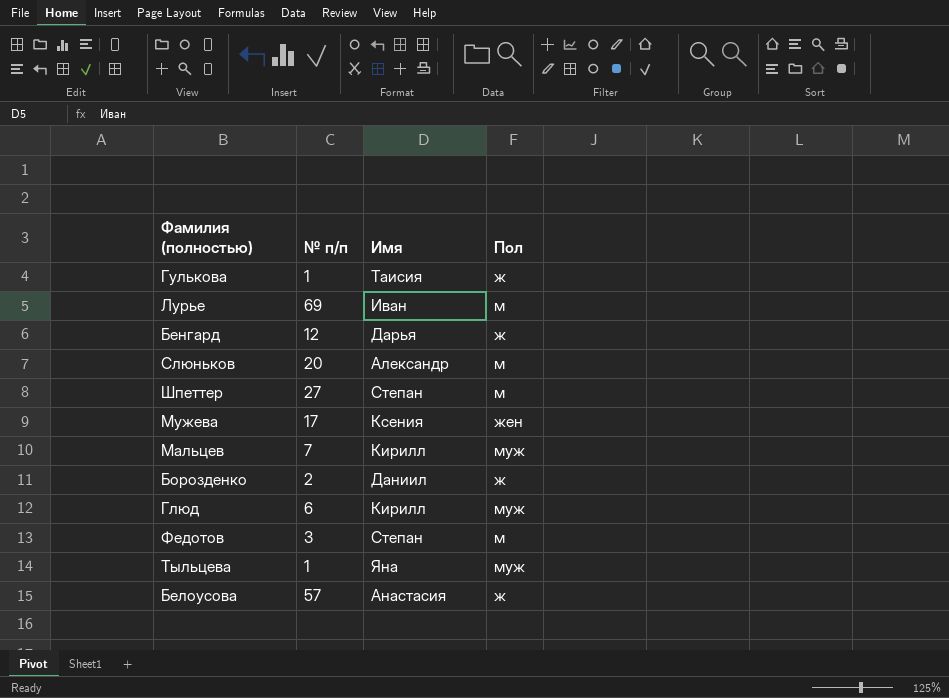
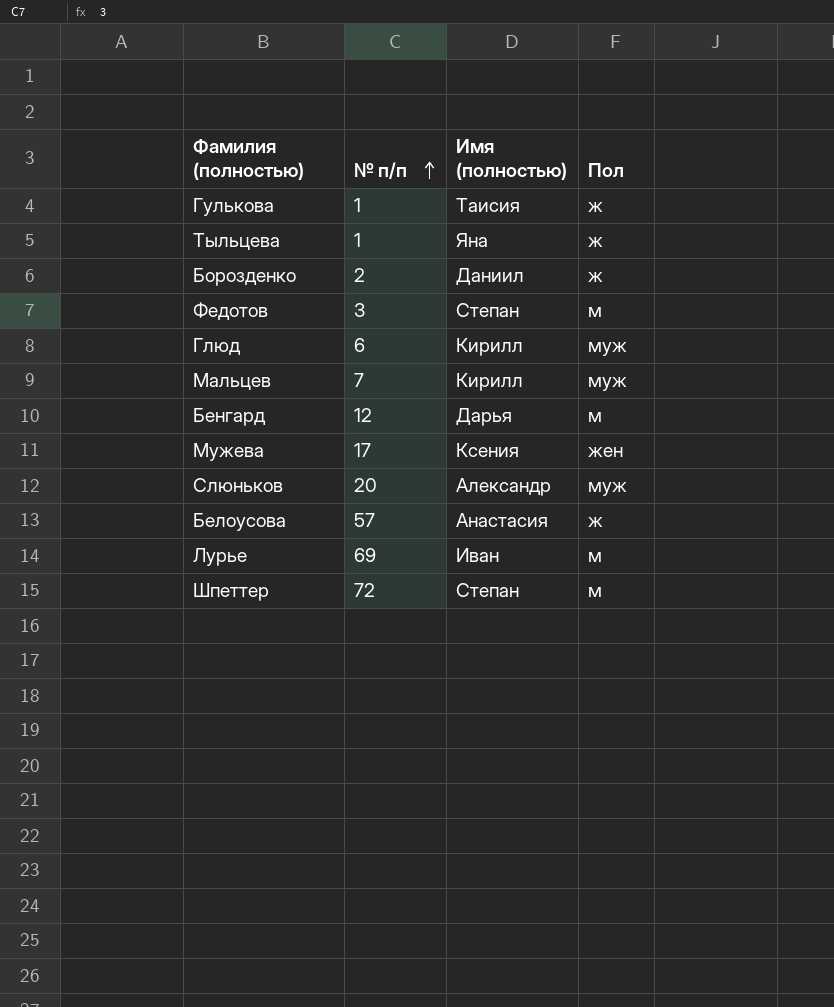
row order: none -> № п/п ascending
column name: Имя -> Имя (полностью)
Тыльцева | Пол: муж -> ж
Бенгард | Пол: ж -> м
Слюньков | Пол: м -> муж
Шпеттер | № п/п: 27 -> 72

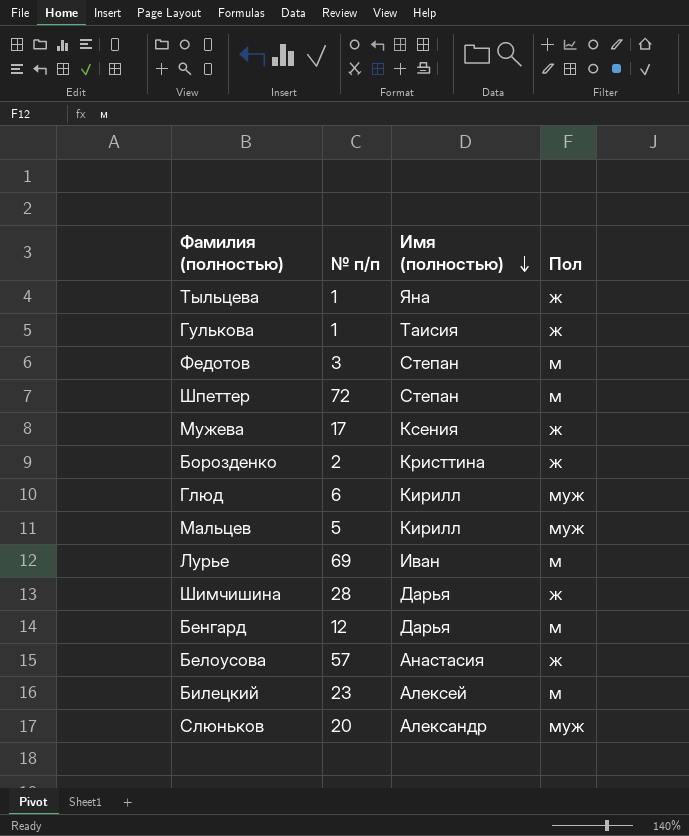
row order: № п/п ascending -> Имя (полностью) descending
Мужева | Пол: жен -> ж
Борозденко | Имя (полностью): Даниил -> Кристтина
Мальцев | № п/п: 7 -> 5
row Шимчишина: none -> 28 | Дарья | ж
row Билецкий: none -> 23 | Алексей | м

